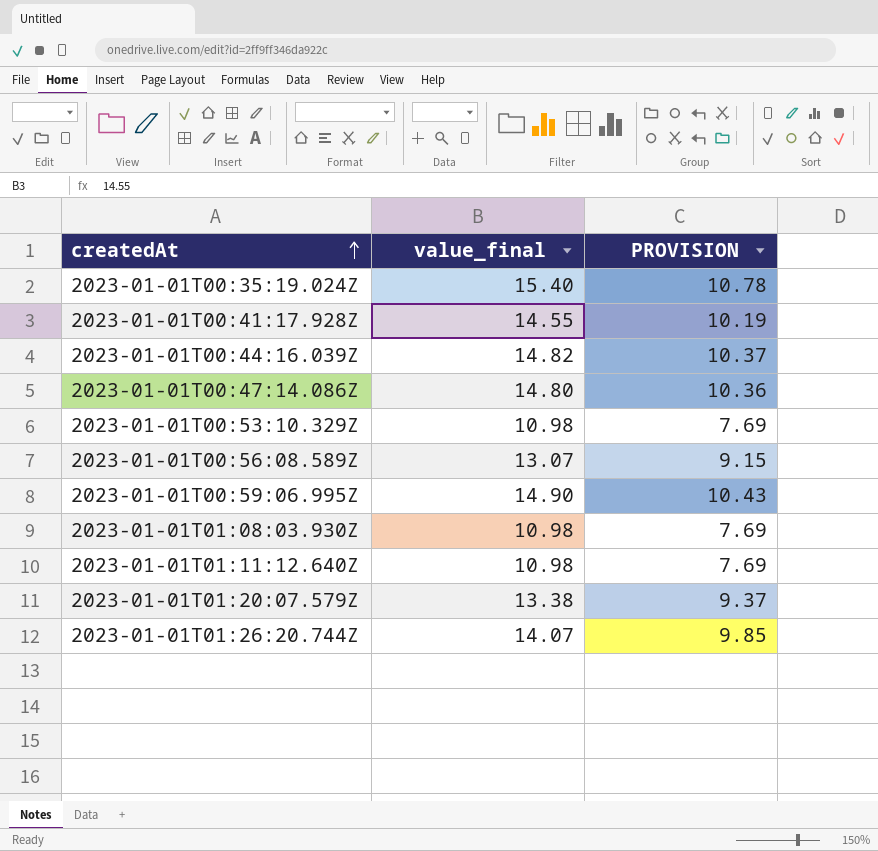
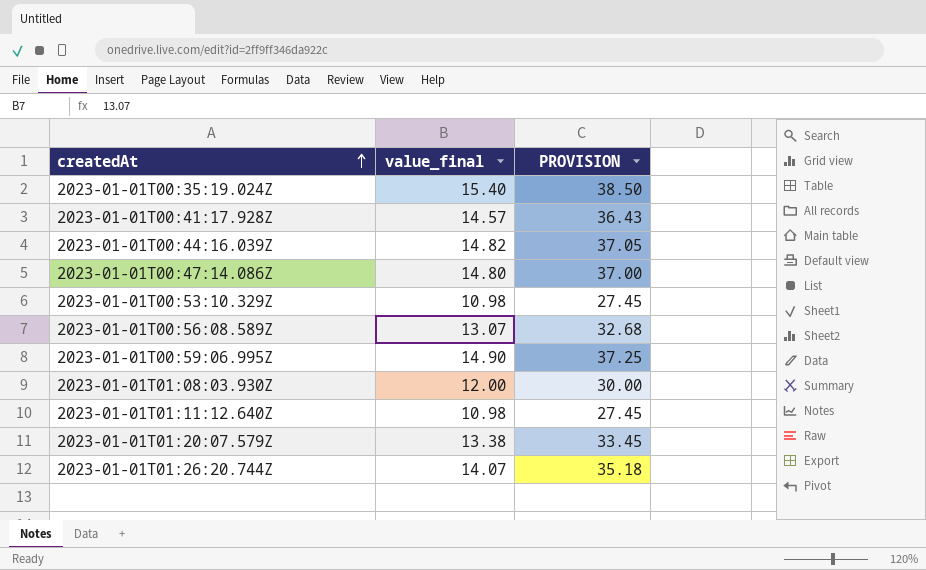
column PROVISION | formula: [value_final] * 0.7 -> [value_final] * 2.5
2023-01-01T00:41:17.928Z | value_final: 14.55 -> 14.57
2023-01-01T01:08:03.930Z | value_final: 10.98 -> 12.00

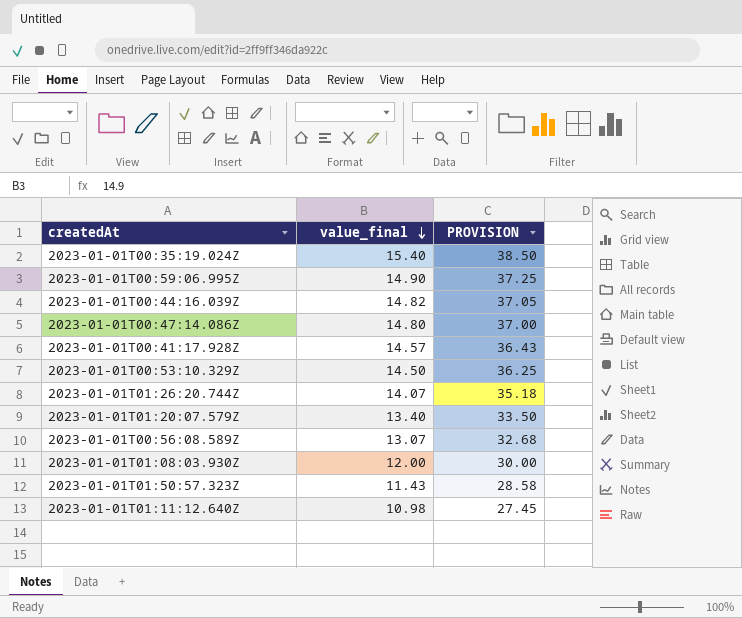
row order: createdAt ascending -> value_final descending
2023-01-01T00:53:10.329Z | value_final: 10.98 -> 14.50
2023-01-01T00:53:10.329Z | PROVISION: 27.45 -> 36.25
2023-01-01T01:20:07.579Z | value_final: 13.38 -> 13.40
2023-01-01T01:20:07.579Z | PROVISION: 33.45 -> 33.50
row 2023-01-01T01:50:57.323Z: none -> 11.43 | 28.58

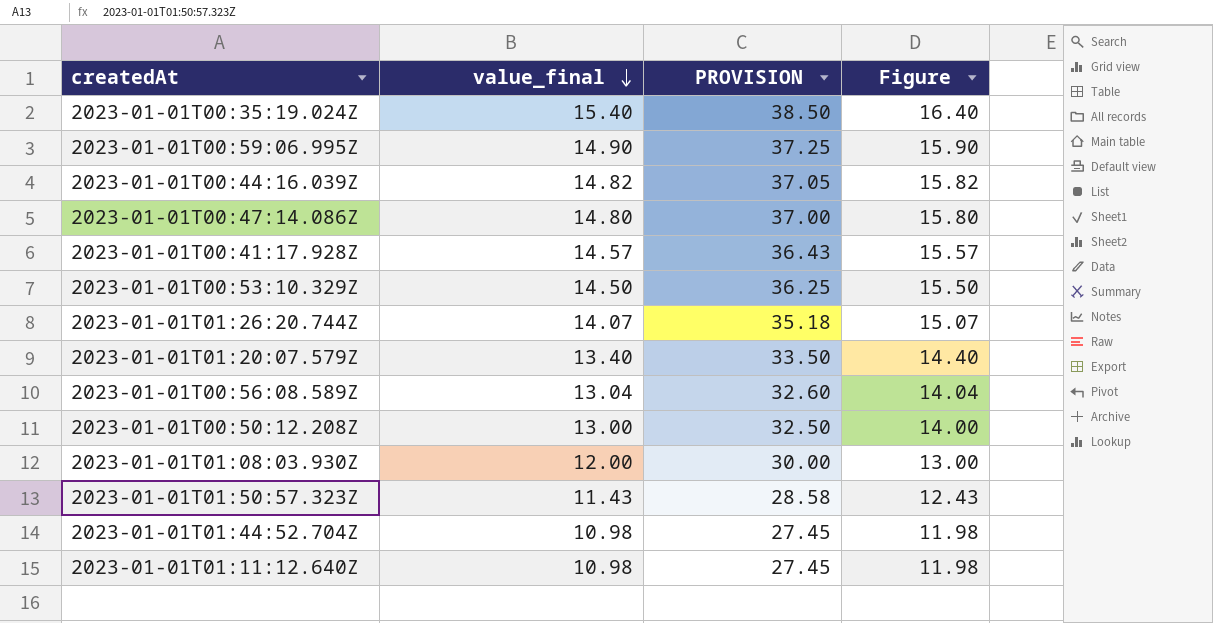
column Figure | formula: none -> [value_final] + 1
2023-01-01T00:56:08.589Z | value_final: 13.07 -> 13.04
2023-01-01T00:56:08.589Z | PROVISION: 32.68 -> 32.60
row 2023-01-01T00:50:12.208Z: none -> 13.00 | 32.50 | 14.00
row 2023-01-01T01:44:52.704Z: none -> 10.98 | 27.45 | 11.98

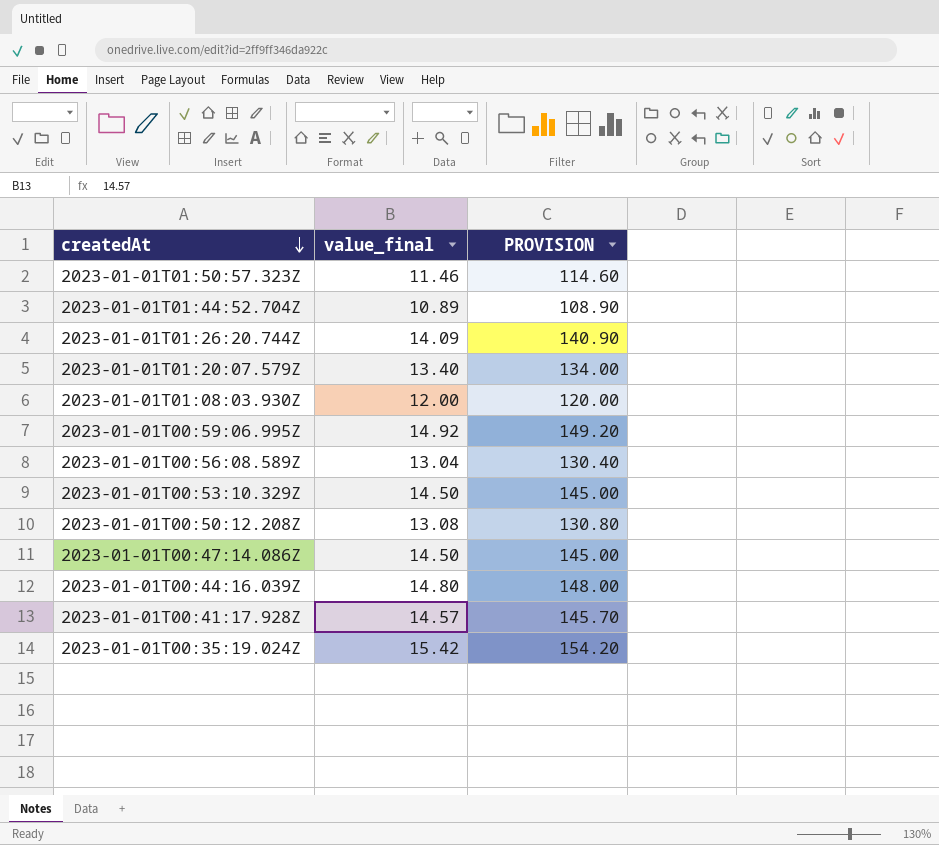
row order: value_final descending -> createdAt descending
column Figure | formula: [value_final] + 1 -> none
column PROVISION | formula: [value_final] * 2.5 -> [value_final] * 10
row 2023-01-01T01:11:12.640Z: 10.98 | 27.45 | 11.98 -> none
2023-01-01T01:50:57.323Z | value_final: 11.43 -> 11.46
2023-01-01T01:44:52.704Z | value_final: 10.98 -> 10.89
2023-01-01T01:26:20.744Z | value_final: 14.07 -> 14.09
2023-01-01T00:59:06.995Z | value_final: 14.90 -> 14.92
2023-01-01T00:50:12.208Z | value_final: 13.00 -> 13.08
2023-01-01T00:47:14.086Z | value_final: 14.80 -> 14.50
2023-01-01T00:44:16.039Z | value_final: 14.82 -> 14.80
2023-01-01T00:35:19.024Z | value_final: 15.40 -> 15.42

